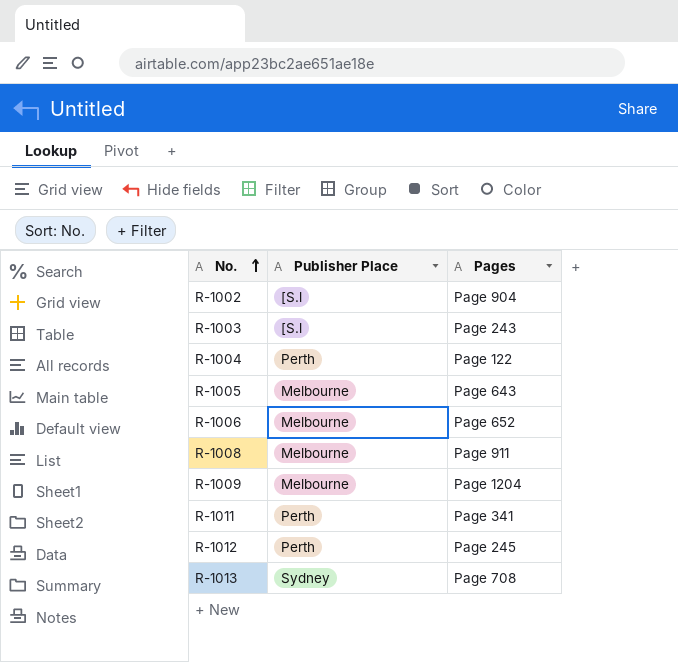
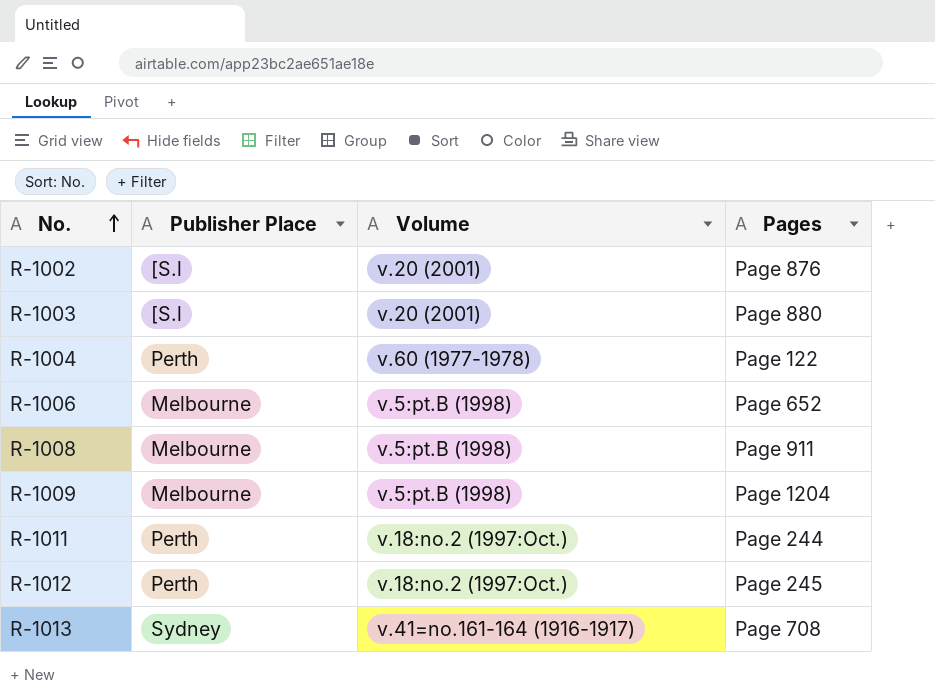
column Volume | position: none -> 3
row R-1005: Melbourne | Page 643 -> none
R-1002 | Pages: Page 904 -> Page 876
R-1003 | Pages: Page 243 -> Page 880
R-1011 | Pages: Page 341 -> Page 244

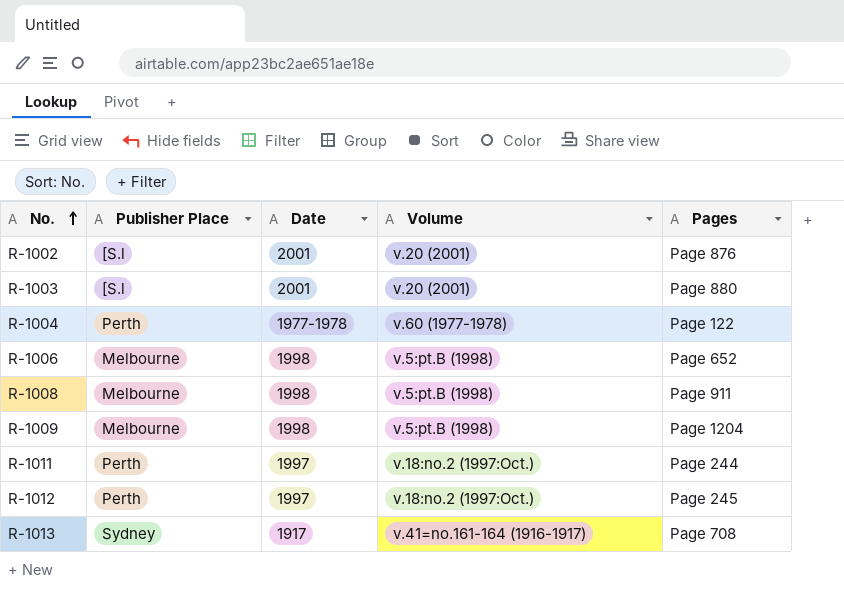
column Date | position: none -> 3

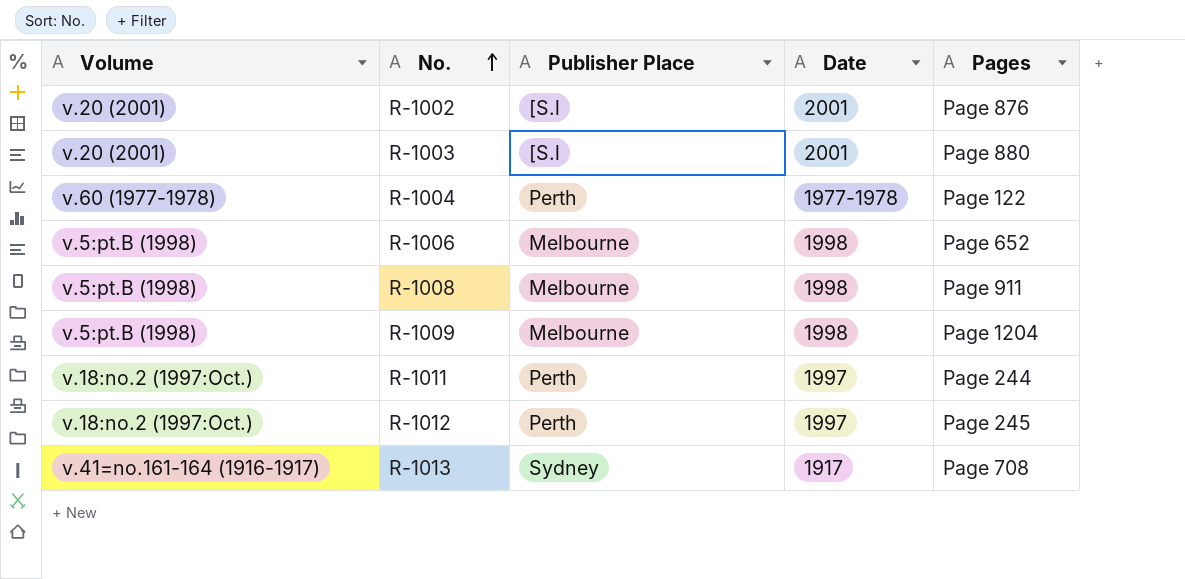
column Volume | position: 4 -> 1

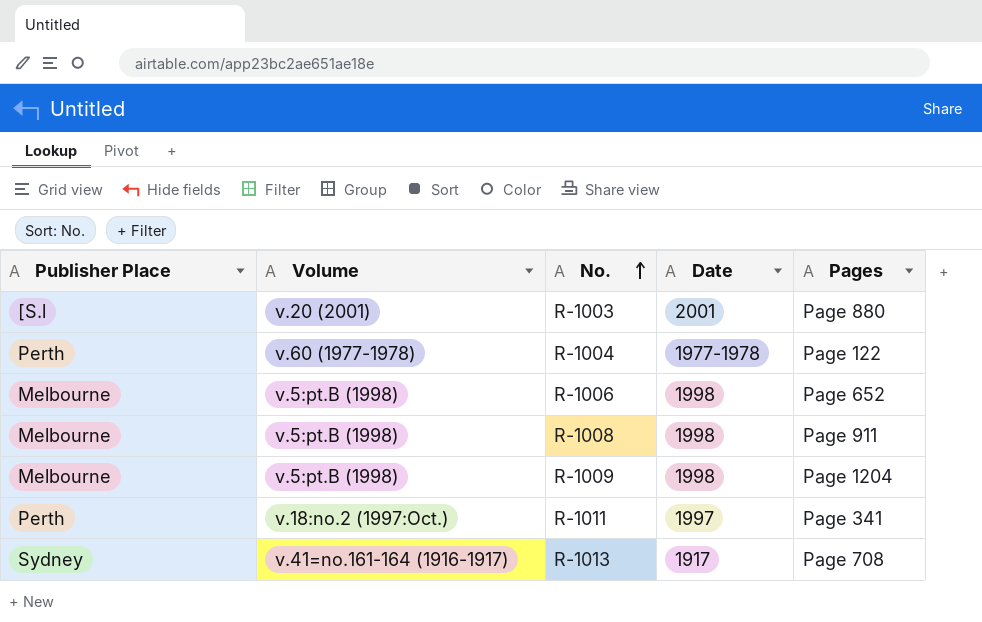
column Publisher Place | position: 3 -> 1
row R-1002: v.20 (2001) | [S.l | 2001 | Page 876 -> none
row R-1012: v.18:no.2 (1997:Oct.) | Perth | 1997 | Page 245 -> none
R-1011 | Pages: Page 244 -> Page 341

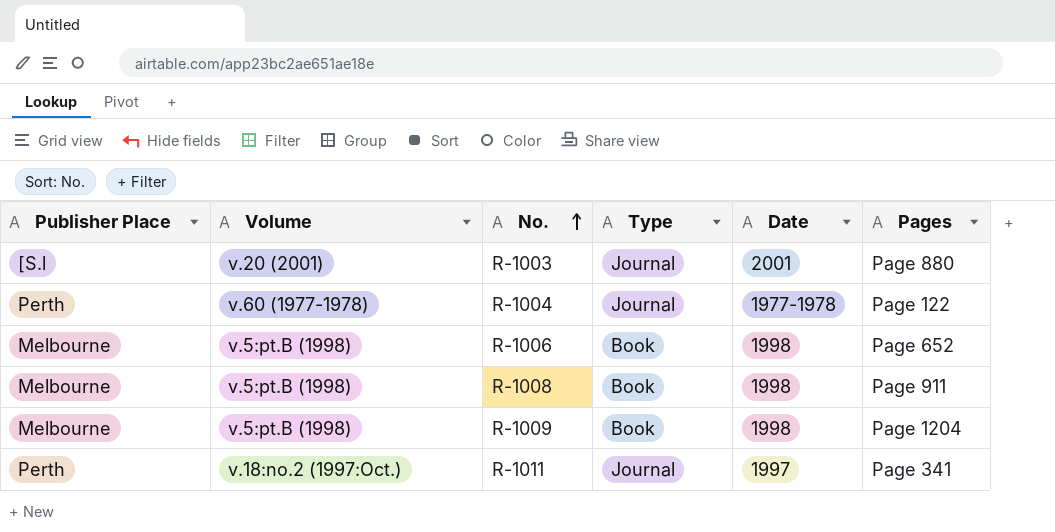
column Type | position: none -> 4
row R-1013: Sydney | v.41=no.161-164 (1916-1917) | 1917 | Page 708 -> none

